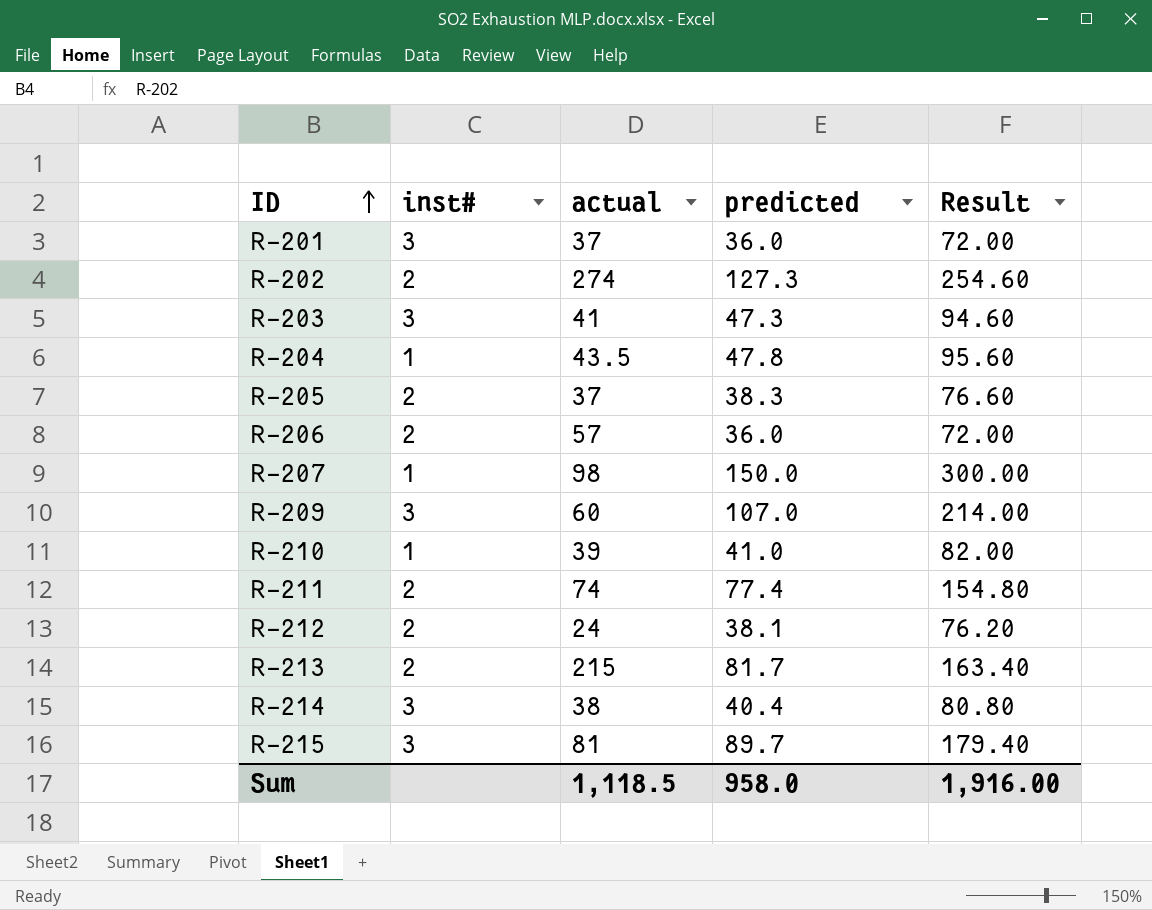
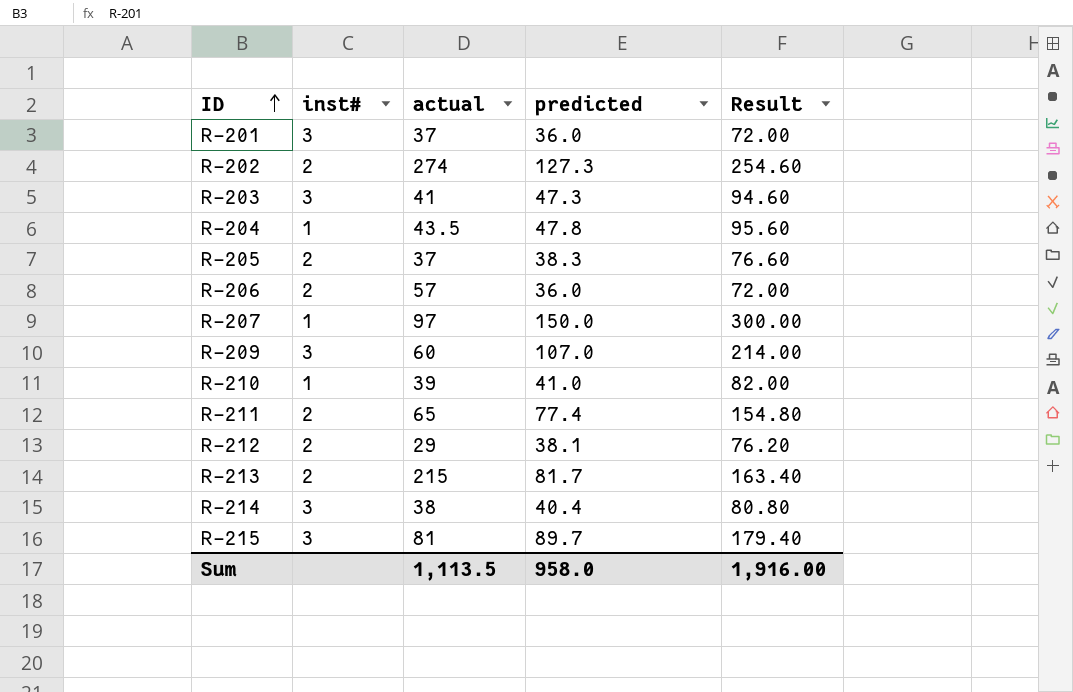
R-207 | actual: 98 -> 97
R-211 | actual: 74 -> 65
R-212 | actual: 24 -> 29
Sum | actual: 1,118.5 -> 1,113.5

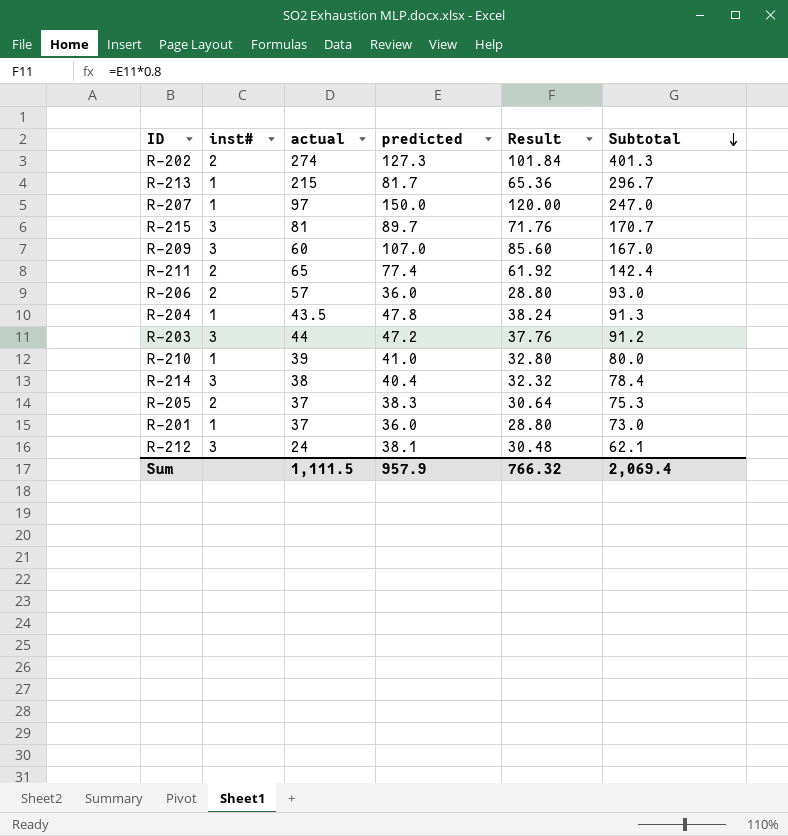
row order: ID ascending -> Subtotal descending
column Result | formula: [predicted] * 2 -> [predicted] * 0.8
column Subtotal | formula: none -> [actual] + [predicted]
R-213 | inst#: 2 -> 1
R-203 | actual: 41 -> 44
R-203 | predicted: 47.3 -> 47.2
R-201 | inst#: 3 -> 1
R-212 | inst#: 2 -> 3
R-212 | actual: 29 -> 24
Sum | actual: 1,113.5 -> 1,111.5
Sum | predicted: 958.0 -> 957.9
Sum | Result: 1,916.00 -> 766.32

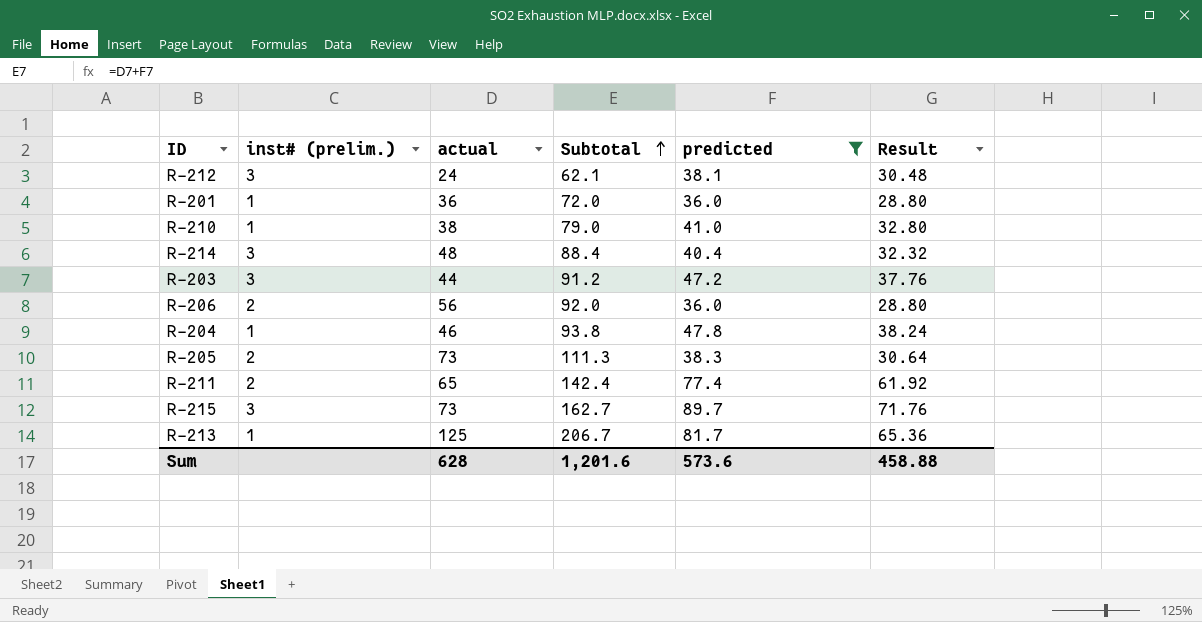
filter: none -> predicted <= 89.7
row order: Subtotal descending -> Subtotal ascending
column name: inst# -> inst# (prelim.)
column Subtotal | position: 6 -> 4
R-201 | actual: 37 -> 36
R-201 | Subtotal: 73.0 -> 72.0
R-210 | actual: 39 -> 38
R-210 | Subtotal: 80.0 -> 79.0
R-214 | actual: 38 -> 48
R-214 | Subtotal: 78.4 -> 88.4
R-206 | actual: 57 -> 56
R-206 | Subtotal: 93.0 -> 92.0
R-204 | actual: 43.5 -> 46
R-204 | Subtotal: 91.3 -> 93.8
R-205 | actual: 37 -> 73
R-205 | Subtotal: 75.3 -> 111.3
R-215 | actual: 81 -> 73
R-215 | Subtotal: 170.7 -> 162.7
R-213 | actual: 215 -> 125
R-213 | Subtotal: 296.7 -> 206.7
Sum | actual: 1,111.5 -> 628
Sum | Subtotal: 2,069.4 -> 1,201.6
Sum | predicted: 957.9 -> 573.6
Sum | Result: 766.32 -> 458.88

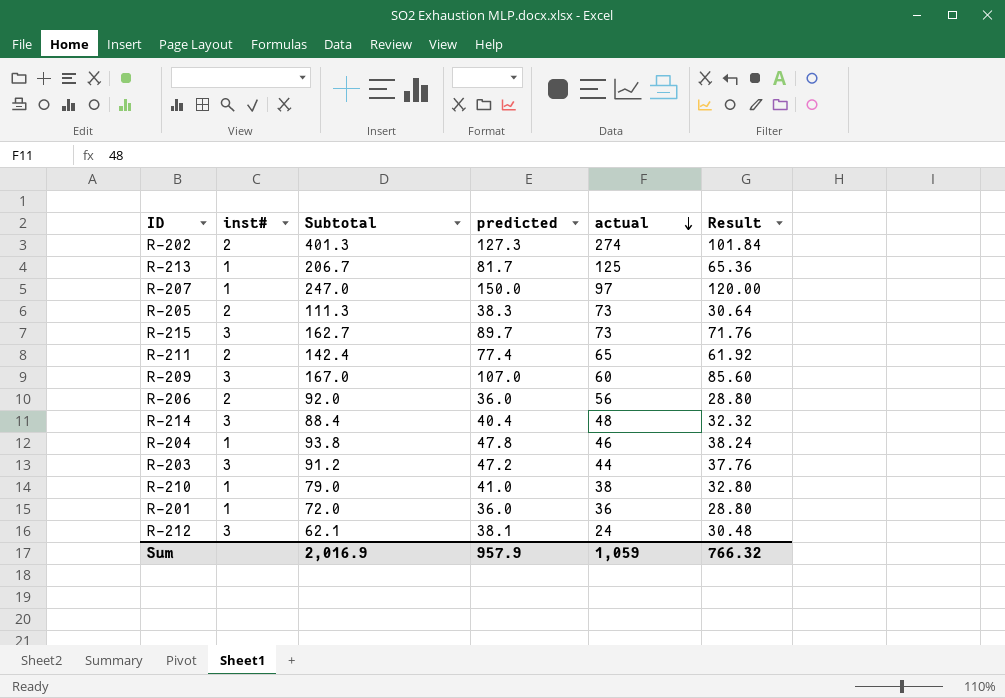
filter: predicted <= 89.7 -> none
row order: Subtotal ascending -> actual descending
column name: inst# (prelim.) -> inst#
column actual | position: 3 -> 5
Sum | Subtotal: 1,201.6 -> 2,016.9
Sum | predicted: 573.6 -> 957.9
Sum | actual: 628 -> 1,059
Sum | Result: 458.88 -> 766.32

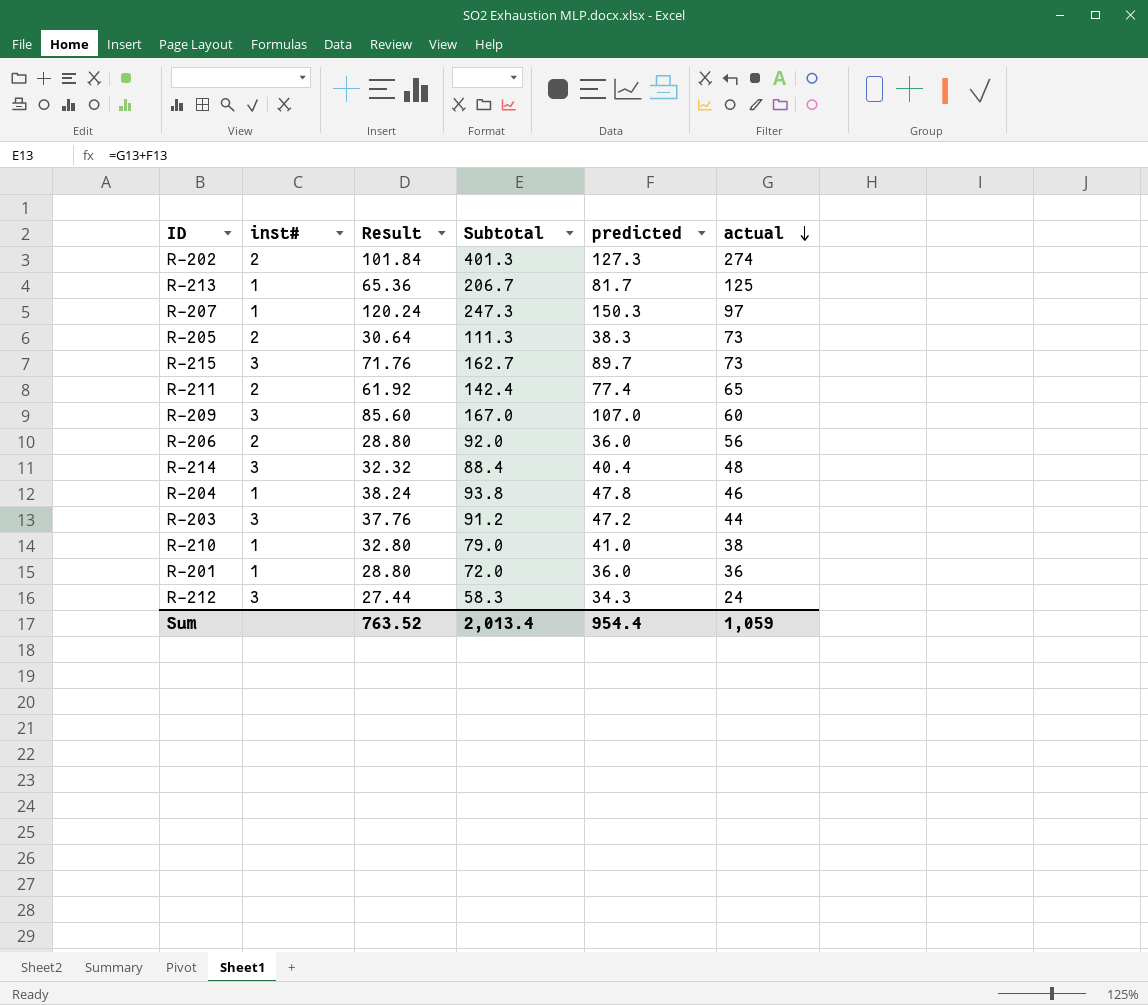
column Result | position: 6 -> 3
R-207 | Result: 120.00 -> 120.24
R-207 | Subtotal: 247.0 -> 247.3
R-207 | predicted: 150.0 -> 150.3
R-212 | Result: 30.48 -> 27.44
R-212 | Subtotal: 62.1 -> 58.3
R-212 | predicted: 38.1 -> 34.3
Sum | Result: 766.32 -> 763.52
Sum | Subtotal: 2,016.9 -> 2,013.4
Sum | predicted: 957.9 -> 954.4

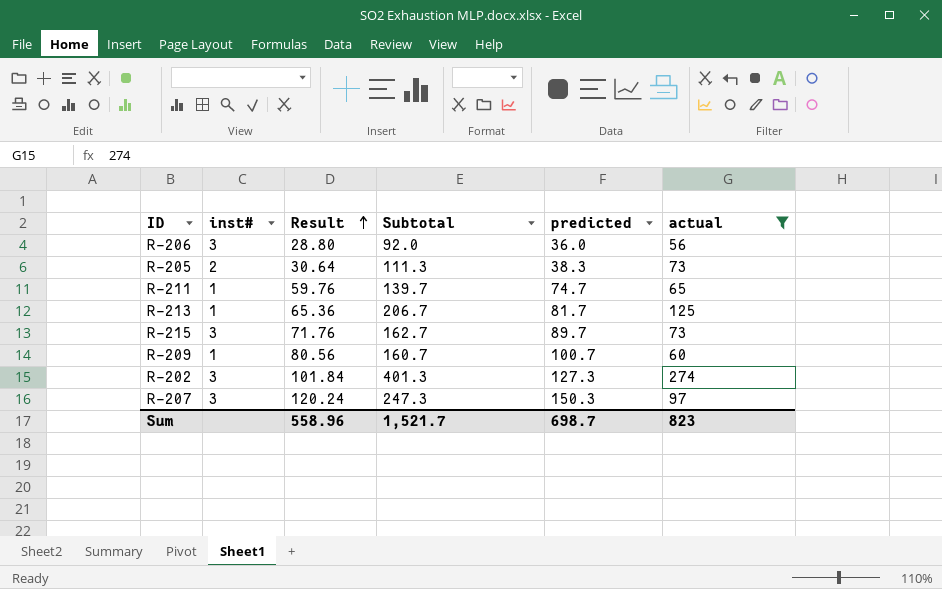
filter: none -> actual >= 56
row order: actual descending -> Result ascending
R-206 | inst#: 2 -> 3
R-211 | inst#: 2 -> 1
R-211 | Result: 61.92 -> 59.76
R-211 | Subtotal: 142.4 -> 139.7
R-211 | predicted: 77.4 -> 74.7
R-209 | inst#: 3 -> 1
R-209 | Result: 85.60 -> 80.56
R-209 | Subtotal: 167.0 -> 160.7
R-209 | predicted: 107.0 -> 100.7
R-202 | inst#: 2 -> 3
R-207 | inst#: 1 -> 3
Sum | Result: 763.52 -> 558.96
Sum | Subtotal: 2,013.4 -> 1,521.7
Sum | predicted: 954.4 -> 698.7
Sum | actual: 1,059 -> 823

